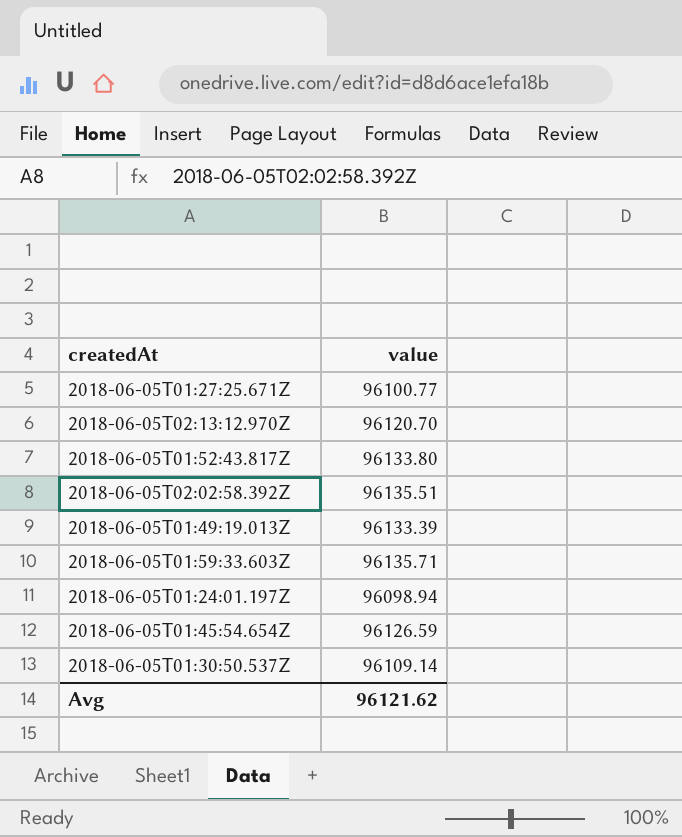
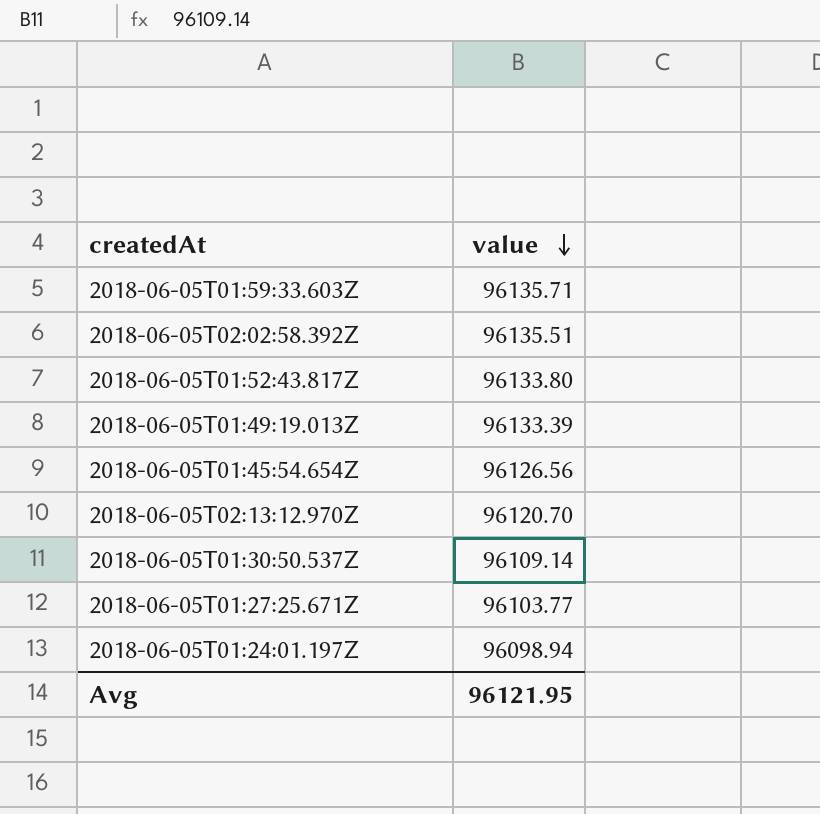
row order: none -> value descending
2018-06-05T01:45:54.654Z | value: 96126.59 -> 96126.56
2018-06-05T01:27:25.671Z | value: 96100.77 -> 96103.77
Avg | value: 96121.62 -> 96121.95

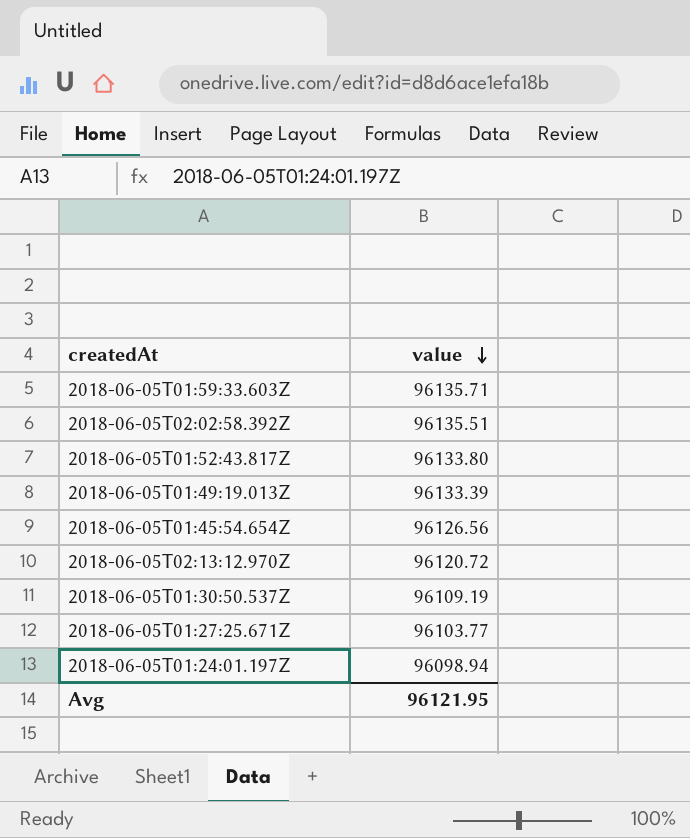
2018-06-05T02:13:12.970Z | value: 96120.70 -> 96120.72
2018-06-05T01:30:50.537Z | value: 96109.14 -> 96109.19

